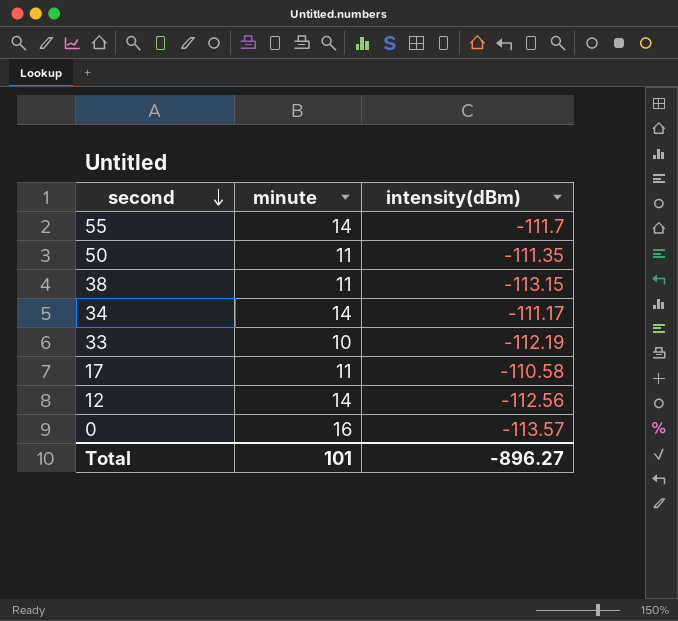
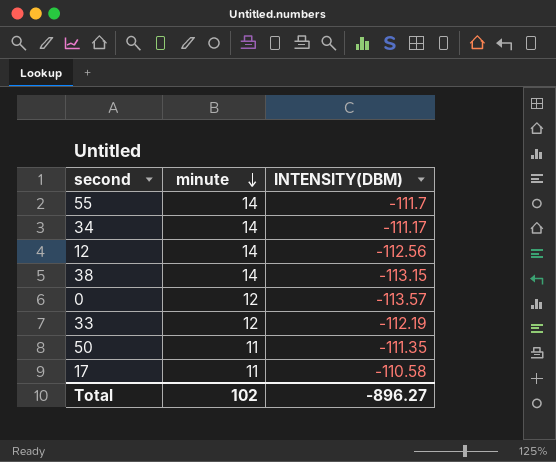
row order: second descending -> minute descending
column name: intensity(dBm) -> INTENSITY(DBM)
38 | minute: 11 -> 14
0 | minute: 16 -> 12
33 | minute: 10 -> 12
Total | minute: 101 -> 102

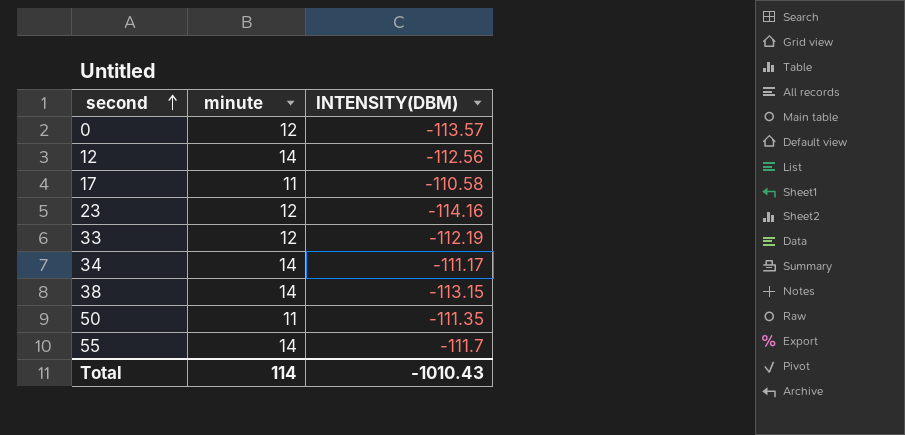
row order: minute descending -> second ascending
row 23: none -> 12 | -114.16
Total | minute: 102 -> 114
Total | INTENSITY(DBM): -896.27 -> -1010.43

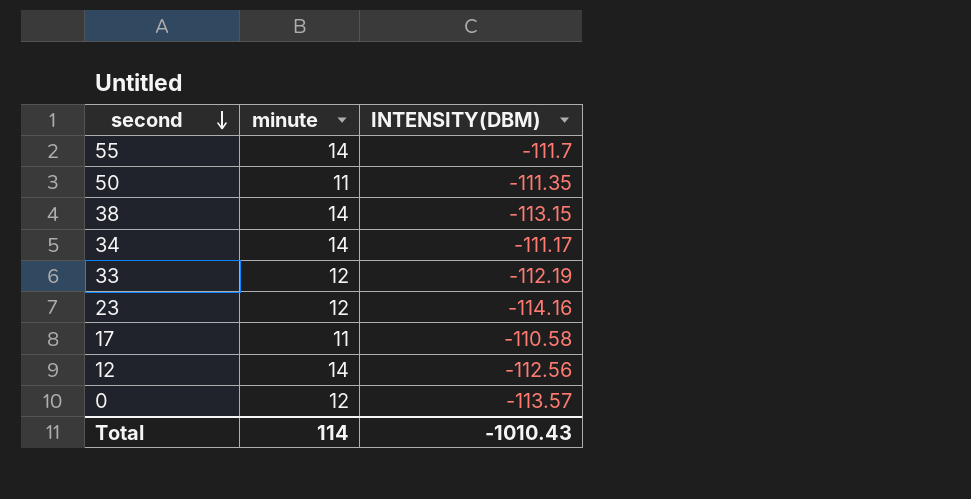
row order: second ascending -> second descending

